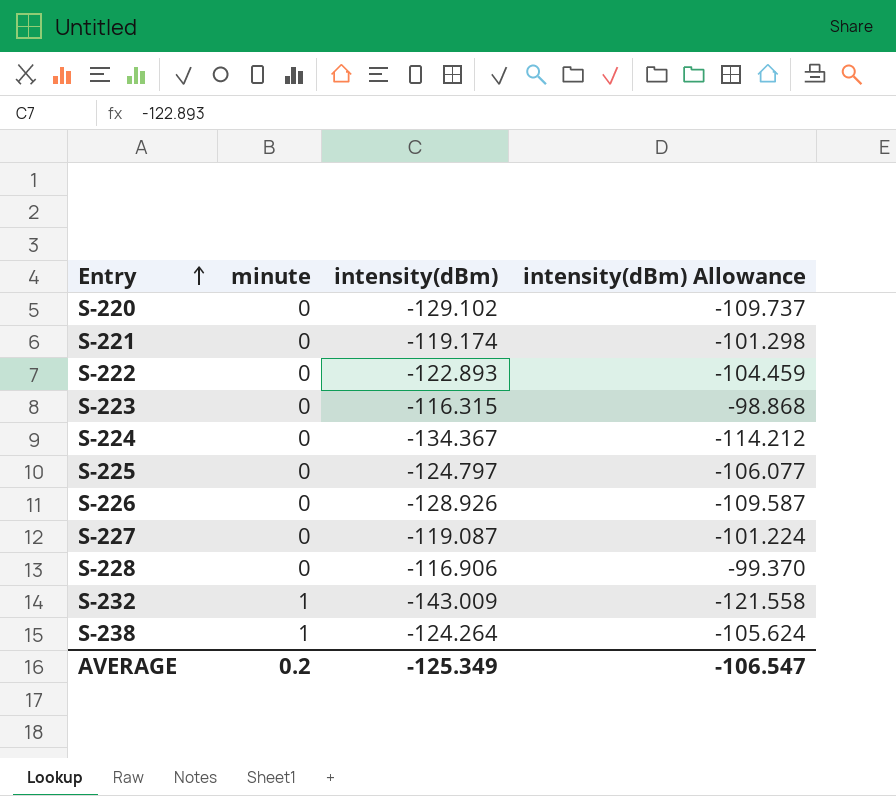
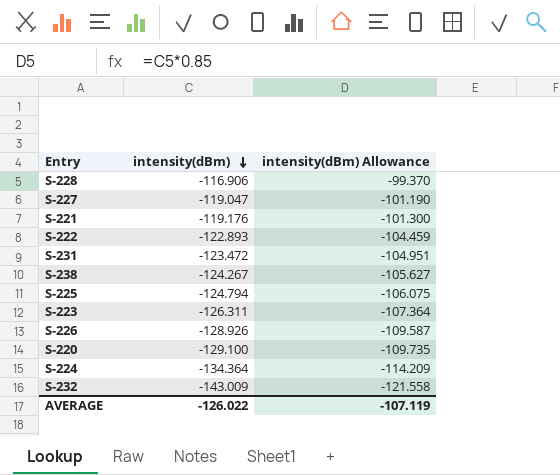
row order: Entry ascending -> intensity(dBm) descending
column minute | position: 2 -> none
S-227 | intensity(dBm): -119.087 -> -119.047
S-227 | intensity(dBm) Allowance: -101.224 -> -101.190
S-221 | intensity(dBm): -119.174 -> -119.176
S-221 | intensity(dBm) Allowance: -101.298 -> -101.300
row S-231: none -> -123.472 | -104.951
S-238 | intensity(dBm): -124.264 -> -124.267
S-238 | intensity(dBm) Allowance: -105.624 -> -105.627
S-225 | intensity(dBm): -124.797 -> -124.794
S-225 | intensity(dBm) Allowance: -106.077 -> -106.075
S-223 | intensity(dBm): -116.315 -> -126.311
S-223 | intensity(dBm) Allowance: -98.868 -> -107.364
S-220 | intensity(dBm): -129.102 -> -129.100
S-220 | intensity(dBm) Allowance: -109.737 -> -109.735
S-224 | intensity(dBm): -134.367 -> -134.364
S-224 | intensity(dBm) Allowance: -114.212 -> -114.209
AVERAGE | intensity(dBm): -125.349 -> -126.022
AVERAGE | intensity(dBm) Allowance: -106.547 -> -107.119

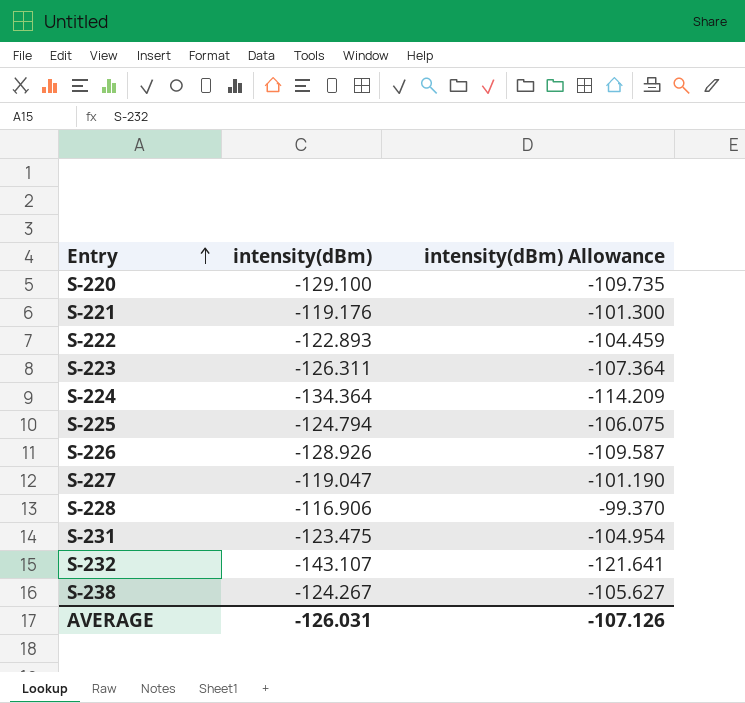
row order: intensity(dBm) descending -> Entry ascending
S-231 | intensity(dBm): -123.472 -> -123.475
S-231 | intensity(dBm) Allowance: -104.951 -> -104.954
S-232 | intensity(dBm): -143.009 -> -143.107
S-232 | intensity(dBm) Allowance: -121.558 -> -121.641
AVERAGE | intensity(dBm): -126.022 -> -126.031
AVERAGE | intensity(dBm) Allowance: -107.119 -> -107.126

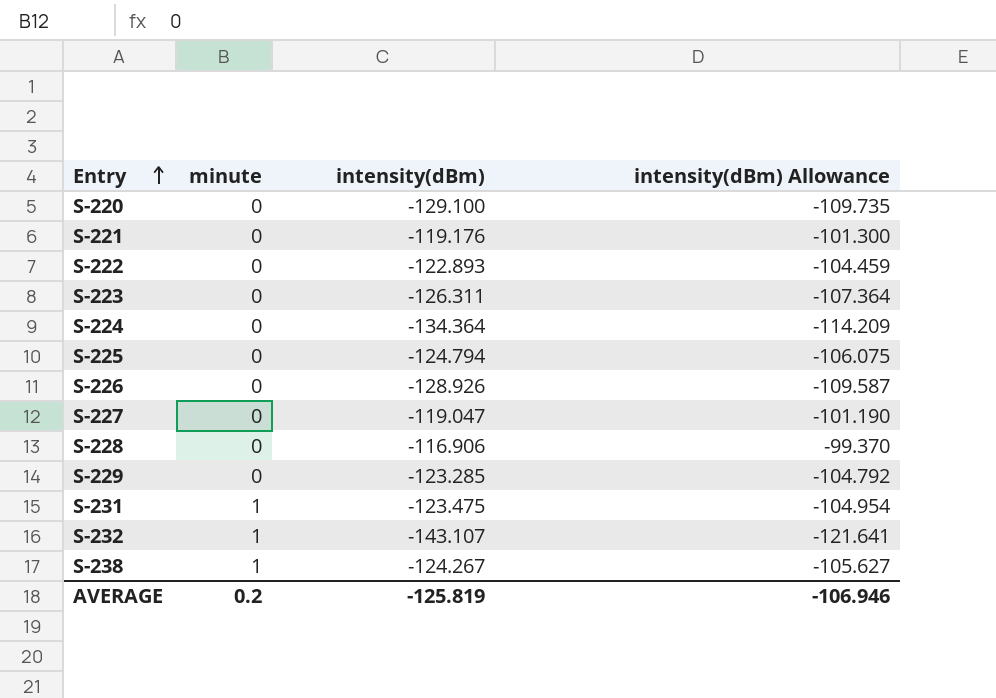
column minute | position: none -> 2
row S-229: none -> 0 | -123.285 | -104.792
AVERAGE | intensity(dBm): -126.031 -> -125.819
AVERAGE | intensity(dBm) Allowance: -107.126 -> -106.946

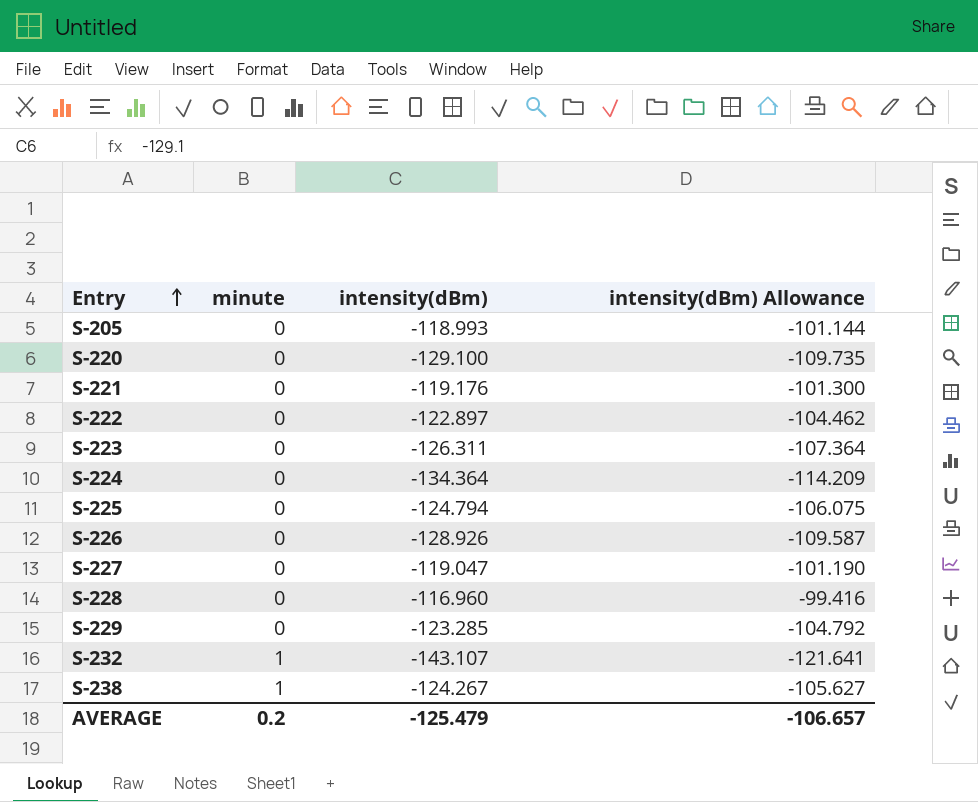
row S-231: 1 | -123.475 | -104.954 -> none
row S-205: none -> 0 | -118.993 | -101.144
S-222 | intensity(dBm): -122.893 -> -122.897
S-222 | intensity(dBm) Allowance: -104.459 -> -104.462
S-228 | intensity(dBm): -116.906 -> -116.960
S-228 | intensity(dBm) Allowance: -99.370 -> -99.416
AVERAGE | intensity(dBm): -125.819 -> -125.479
AVERAGE | intensity(dBm) Allowance: -106.946 -> -106.657

